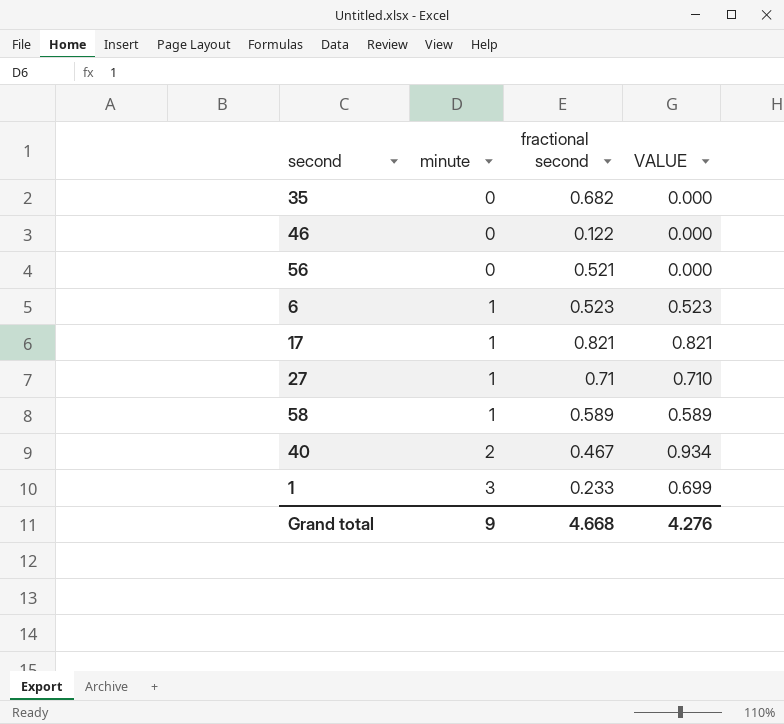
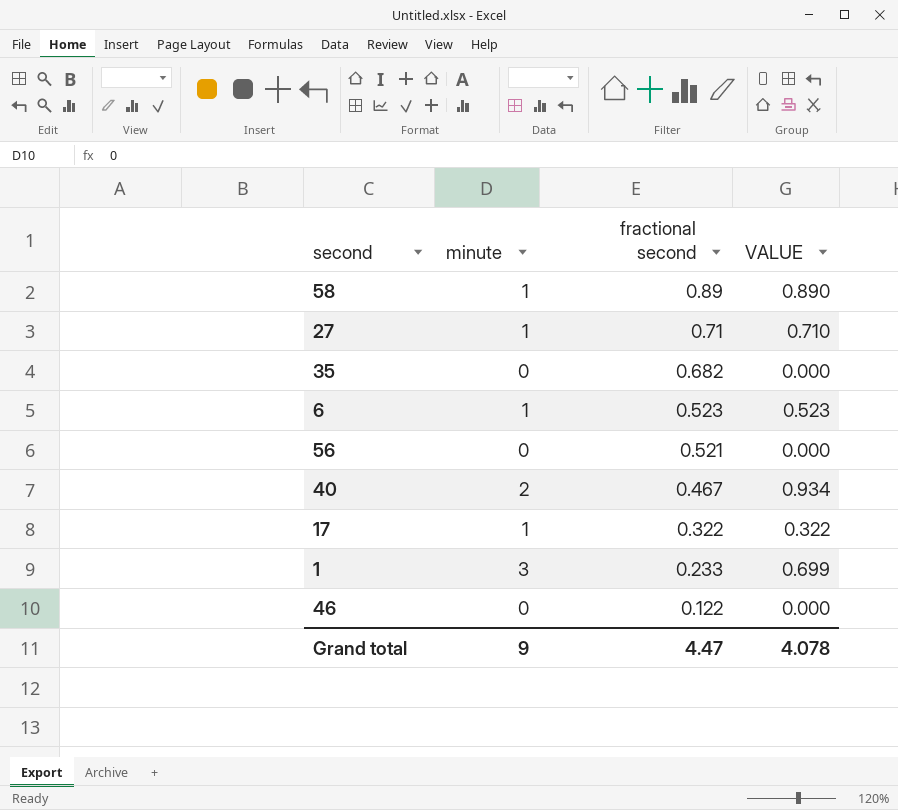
row order: minute ascending -> fractional second descending
58 | fractional second: 0.589 -> 0.89
58 | VALUE: 0.589 -> 0.890
17 | fractional second: 0.821 -> 0.322
17 | VALUE: 0.821 -> 0.322
Grand total | fractional second: 4.668 -> 4.47
Grand total | VALUE: 4.276 -> 4.078

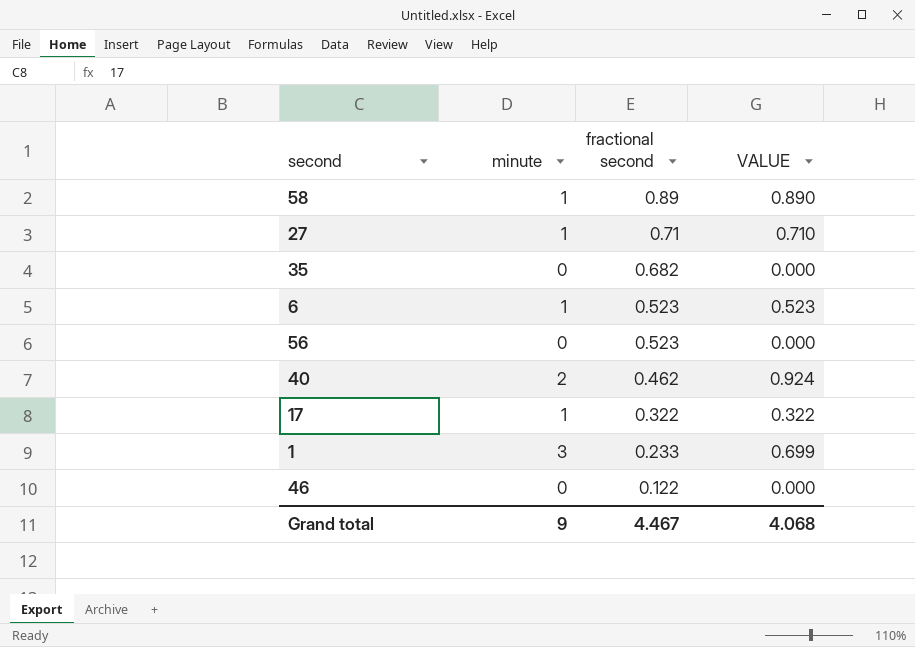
56 | fractional second: 0.521 -> 0.523
40 | fractional second: 0.467 -> 0.462
40 | VALUE: 0.934 -> 0.924
Grand total | fractional second: 4.47 -> 4.467
Grand total | VALUE: 4.078 -> 4.068

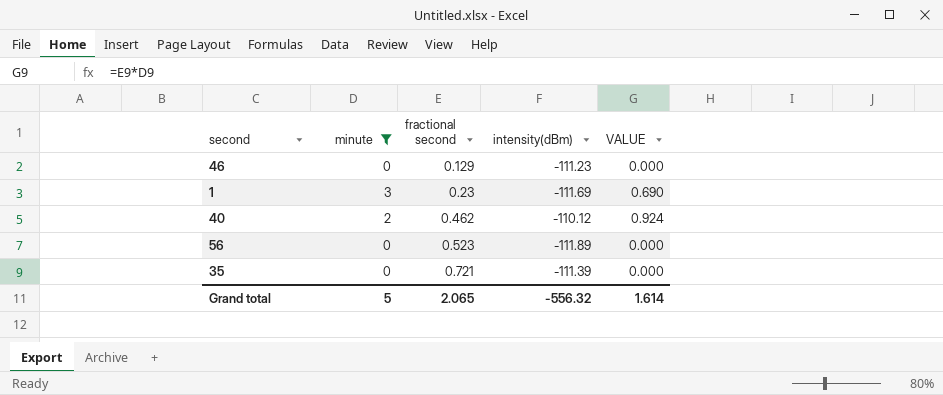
filter: none -> minute != 1
row order: fractional second descending -> fractional second ascending
column intensity(dBm) | position: none -> 4
46 | fractional second: 0.122 -> 0.129
1 | fractional second: 0.233 -> 0.23
1 | VALUE: 0.699 -> 0.690
35 | fractional second: 0.682 -> 0.721
Grand total | minute: 9 -> 5
Grand total | fractional second: 4.467 -> 2.065
Grand total | VALUE: 4.068 -> 1.614

